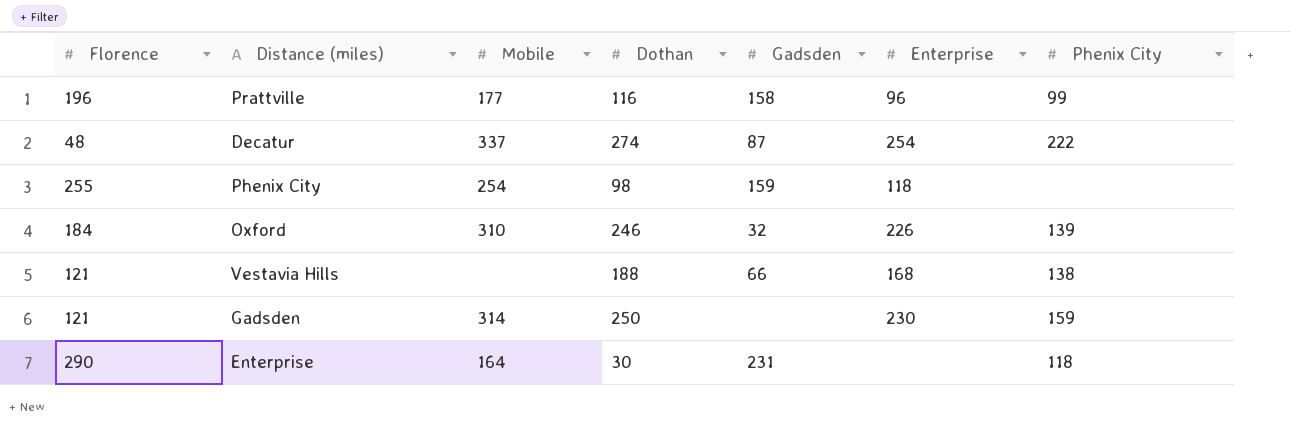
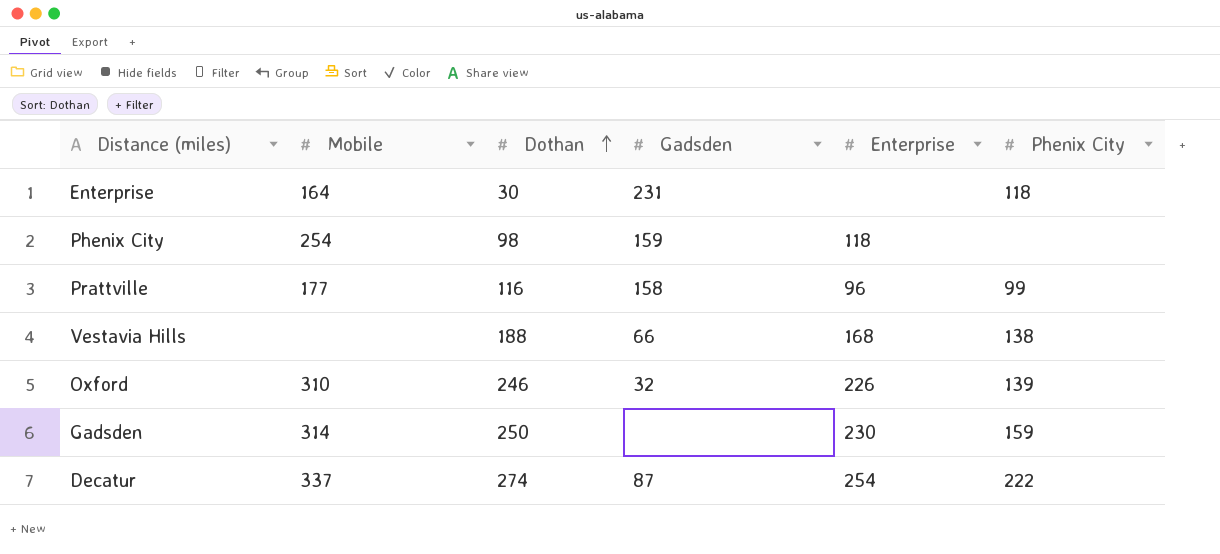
row order: none -> Dothan ascending
column Florence | position: 1 -> none

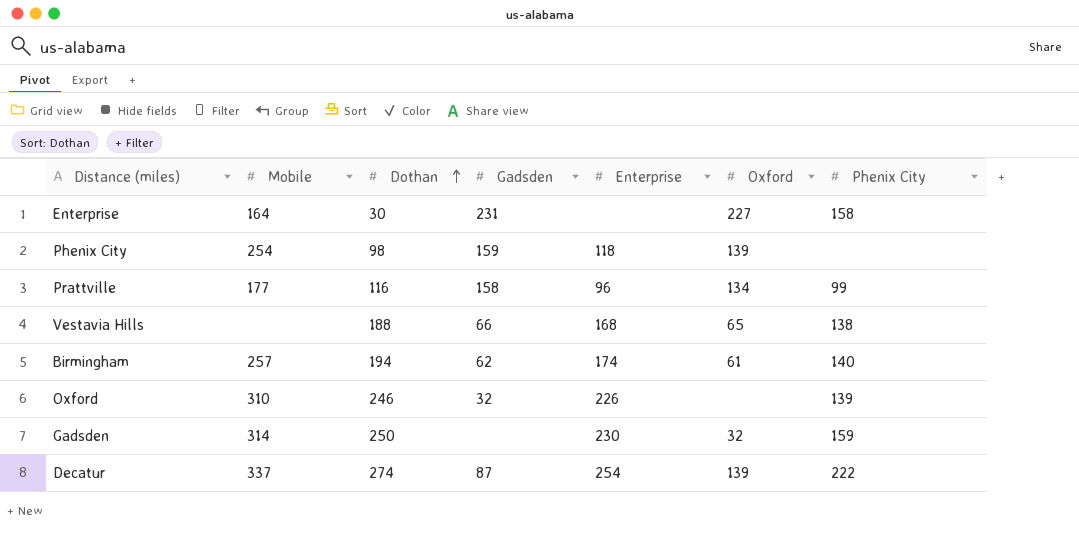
column Oxford | position: none -> 6
Enterprise | Phenix City: 118 -> 158
row Birmingham: none -> 257 | 194 | 62 | 174 | 61 | 140

